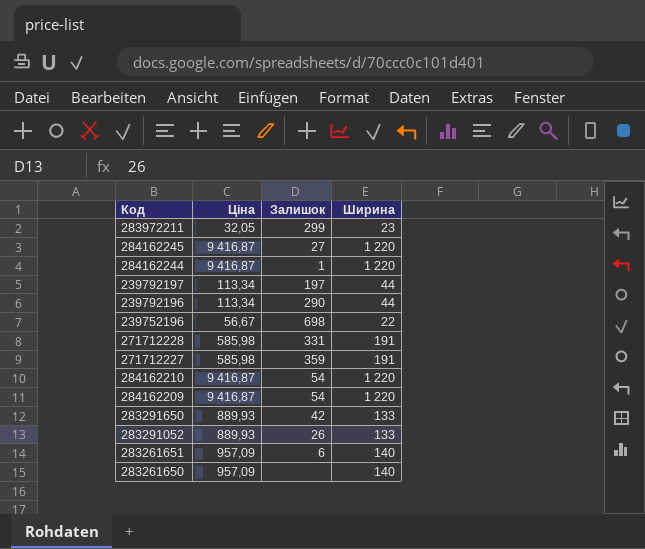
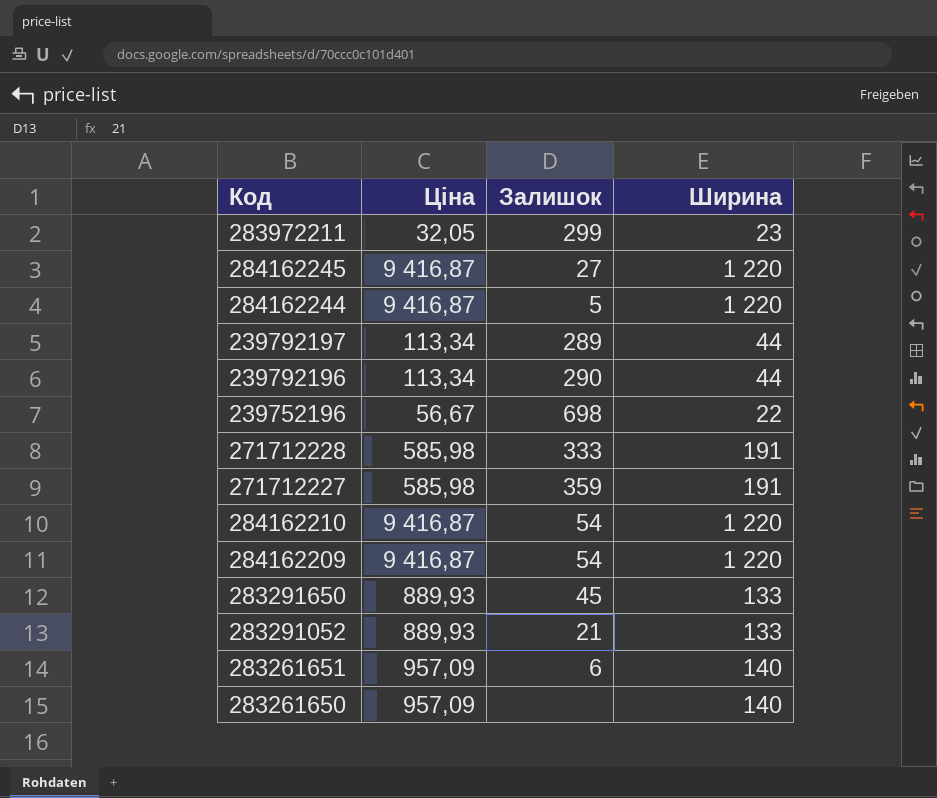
284162244 | Залишок: 1 -> 5
239792197 | Залишок: 197 -> 289
271712228 | Залишок: 331 -> 333
283291650 | Залишок: 42 -> 45
283291052 | Залишок: 26 -> 21

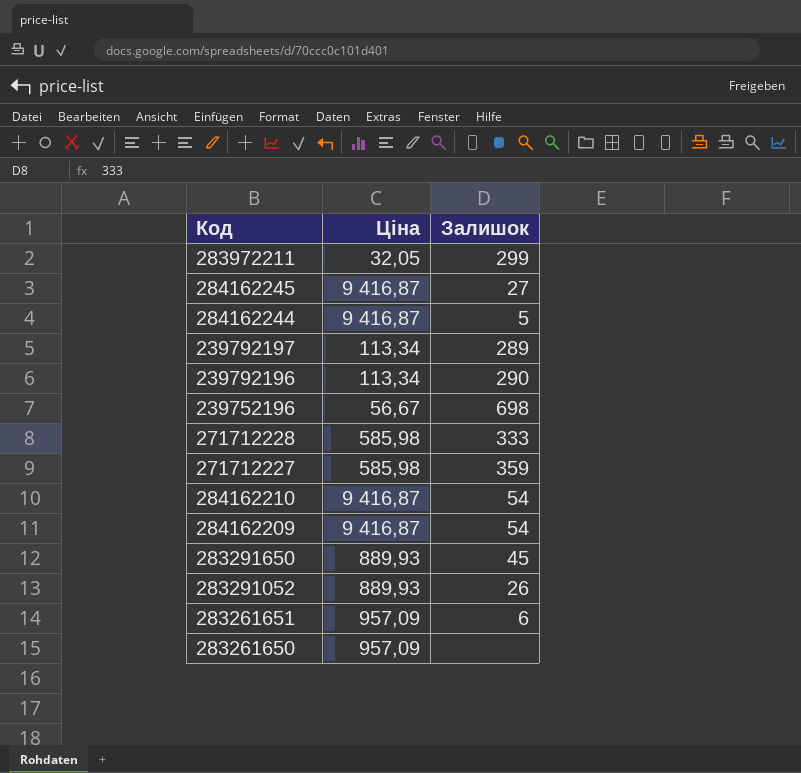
column Ширина | position: 4 -> none
283291052 | Залишок: 21 -> 26

